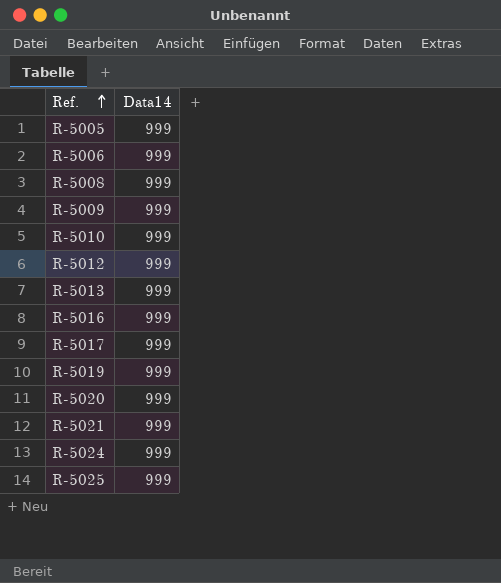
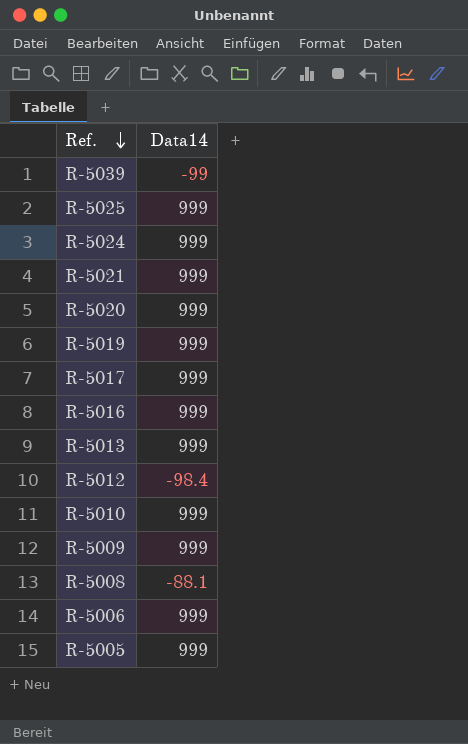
row order: Ref. ascending -> Ref. descending
row R-5039: none -> -99
R-5012 | Data14: 999 -> -98.4
R-5008 | Data14: 999 -> -88.1

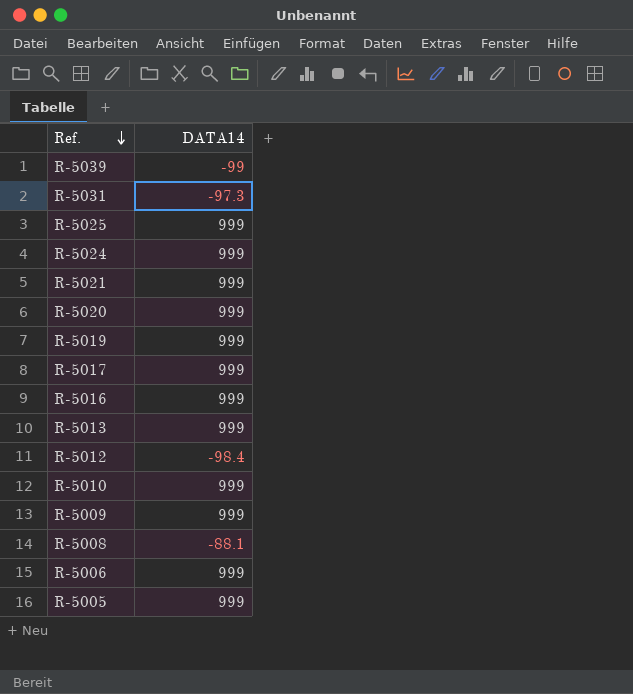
column name: Data14 -> DATA14
row R-5031: none -> -97.3

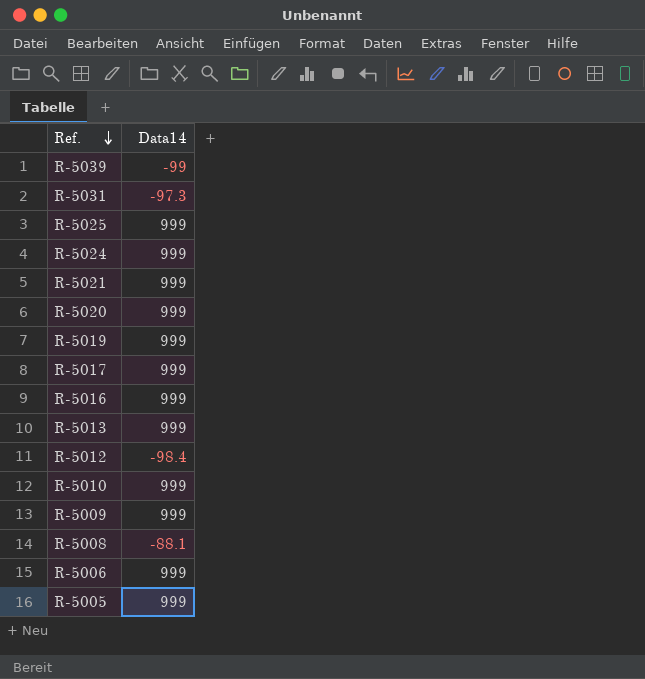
column name: DATA14 -> Data14

